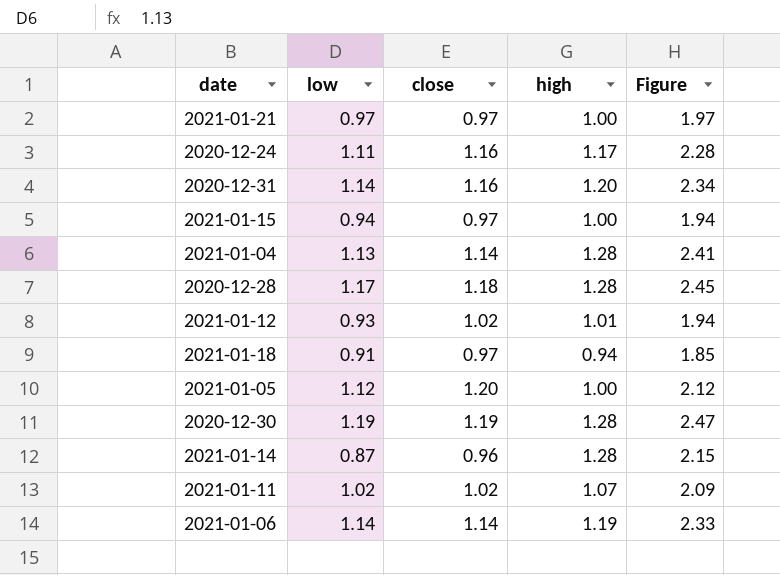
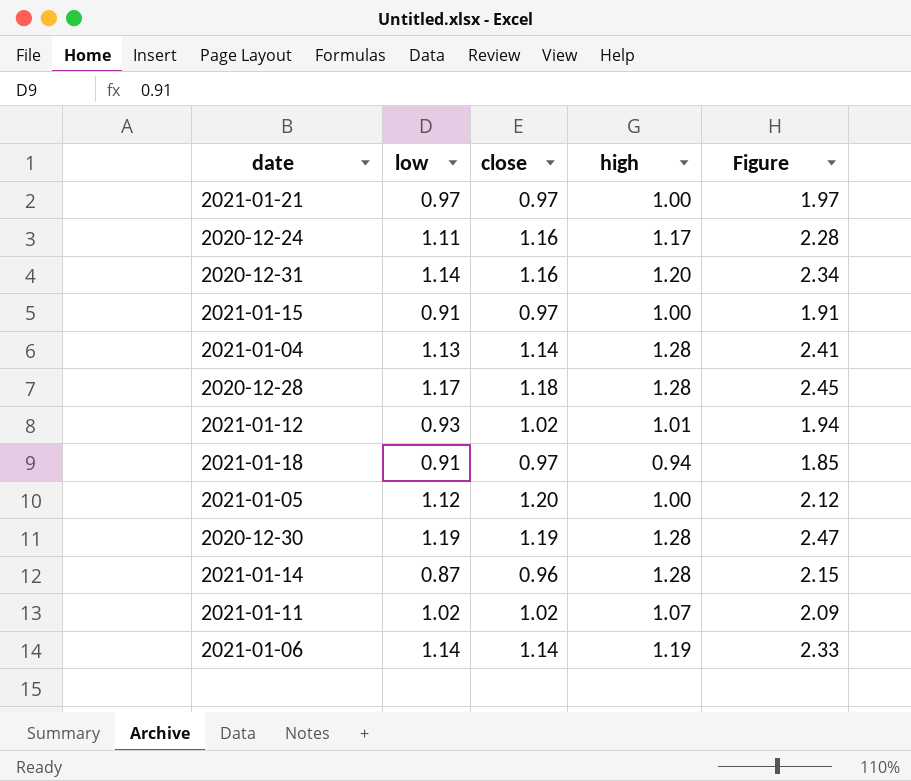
2021-01-15 | low: 0.94 -> 0.91
2021-01-15 | Figure: 1.94 -> 1.91

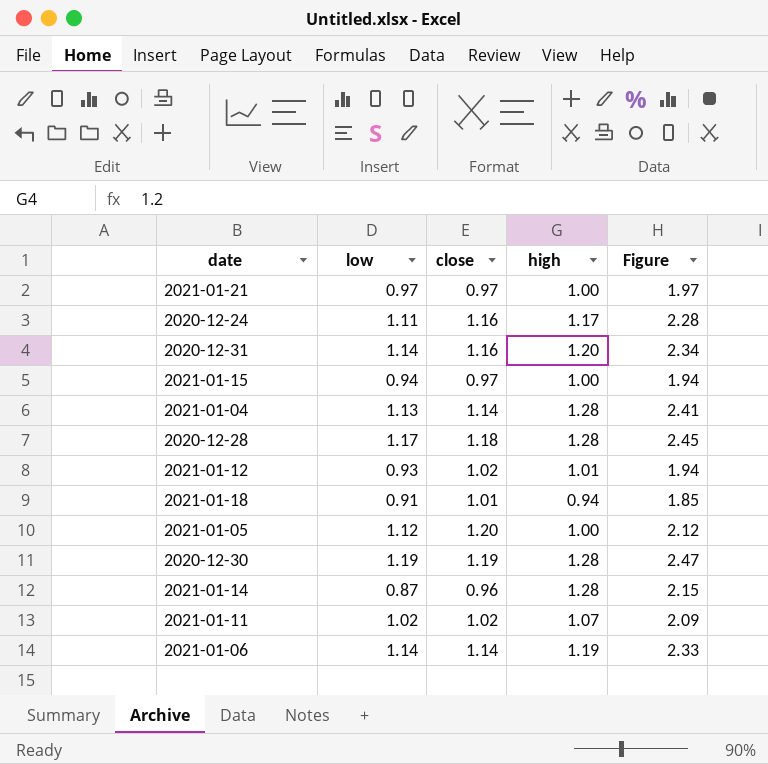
2021-01-15 | low: 0.91 -> 0.94
2021-01-15 | Figure: 1.91 -> 1.94
2021-01-18 | close: 0.97 -> 1.01

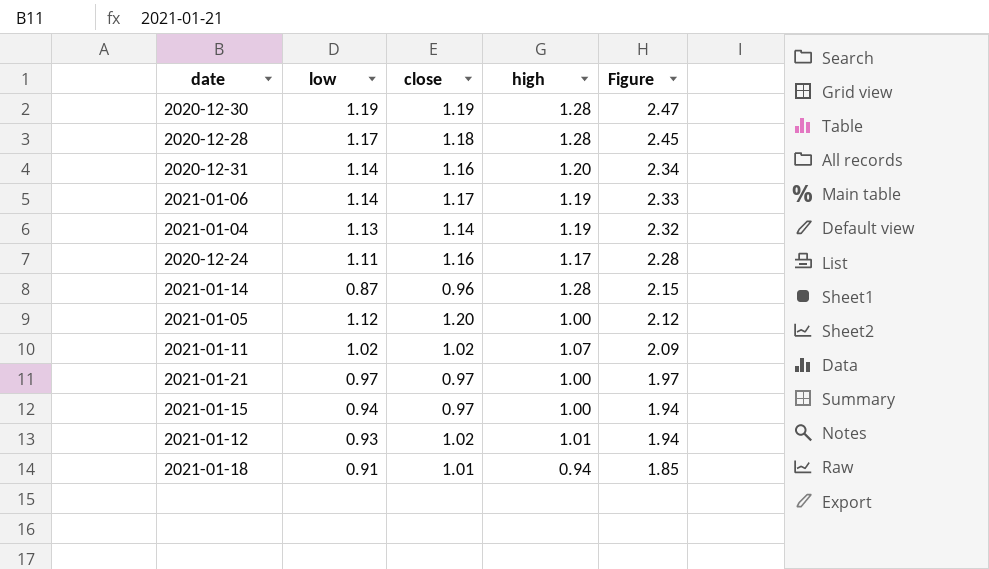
row order: none -> Figure descending
2021-01-06 | close: 1.14 -> 1.17
2021-01-04 | high: 1.28 -> 1.19
2021-01-04 | Figure: 2.41 -> 2.32

